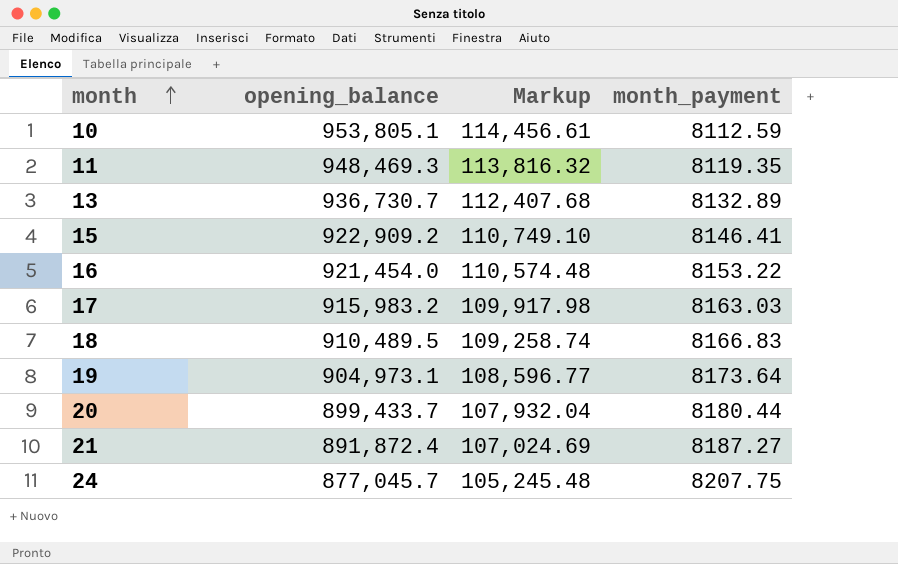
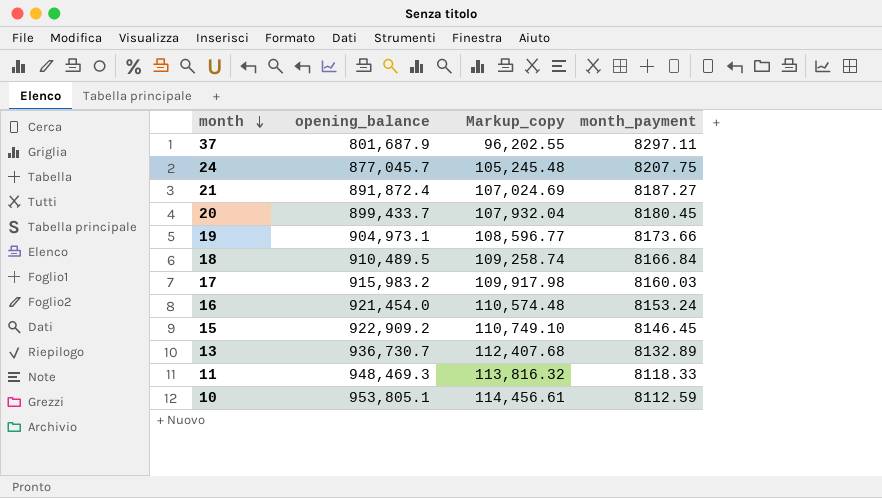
row order: month ascending -> month descending
column name: Markup -> Markup_copy
row 37: none -> 801,687.9 | 96,202.55 | 8297.11
20 | month_payment: 8180.44 -> 8180.45
19 | month_payment: 8173.64 -> 8173.66
18 | month_payment: 8166.83 -> 8166.84
17 | month_payment: 8163.03 -> 8160.03
16 | month_payment: 8153.22 -> 8153.24
15 | month_payment: 8146.41 -> 8146.45
11 | month_payment: 8119.35 -> 8118.33

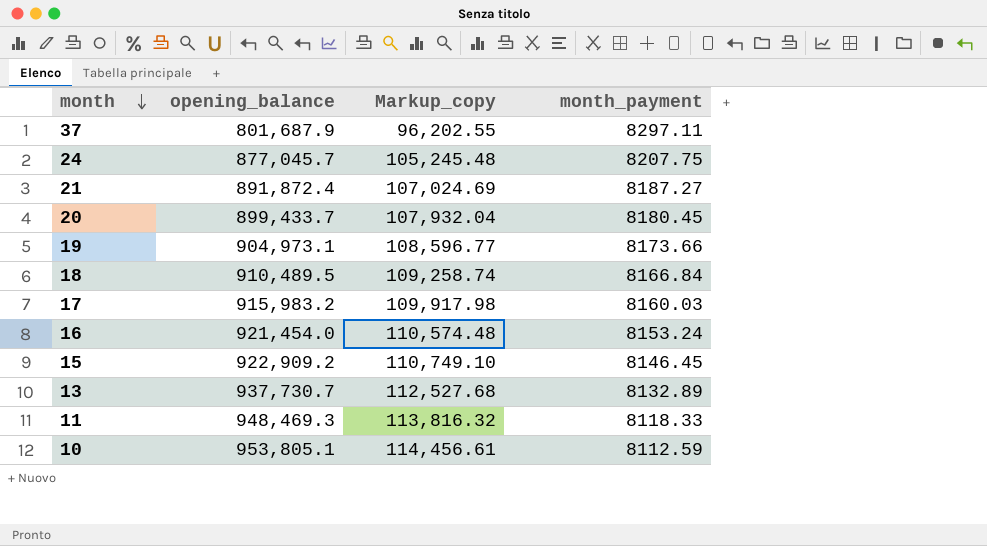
13 | opening_balance: 936,730.7 -> 937,730.7
13 | Markup_copy: 112,407.68 -> 112,527.68

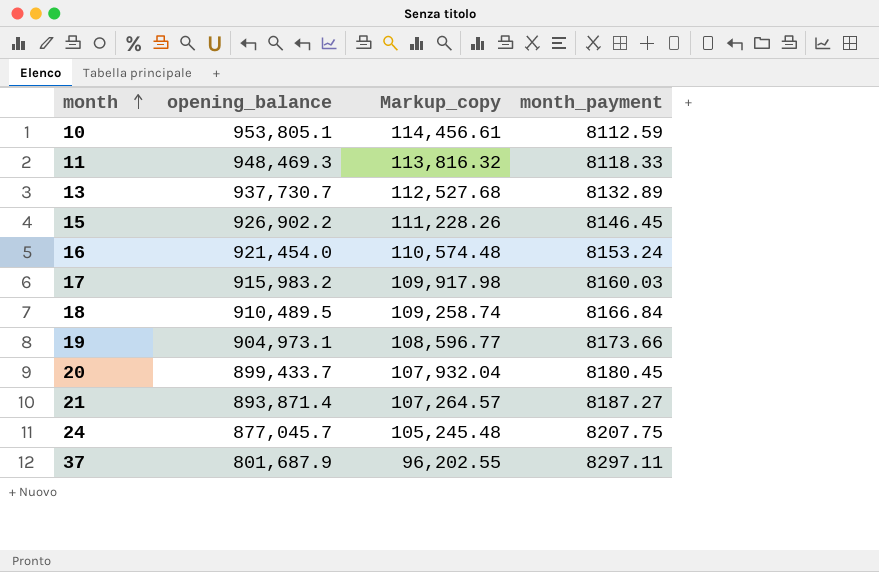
row order: month descending -> month ascending
15 | opening_balance: 922,909.2 -> 926,902.2
15 | Markup_copy: 110,749.10 -> 111,228.26
21 | opening_balance: 891,872.4 -> 893,871.4
21 | Markup_copy: 107,024.69 -> 107,264.57

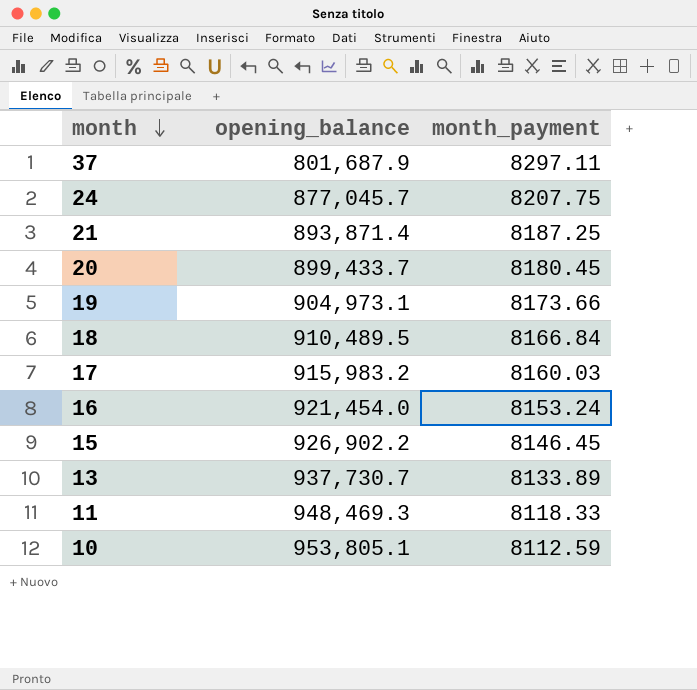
row order: month ascending -> month descending
column Markup_copy | formula: [opening_balance] * 0.12 -> none
21 | month_payment: 8187.27 -> 8187.25
13 | month_payment: 8132.89 -> 8133.89

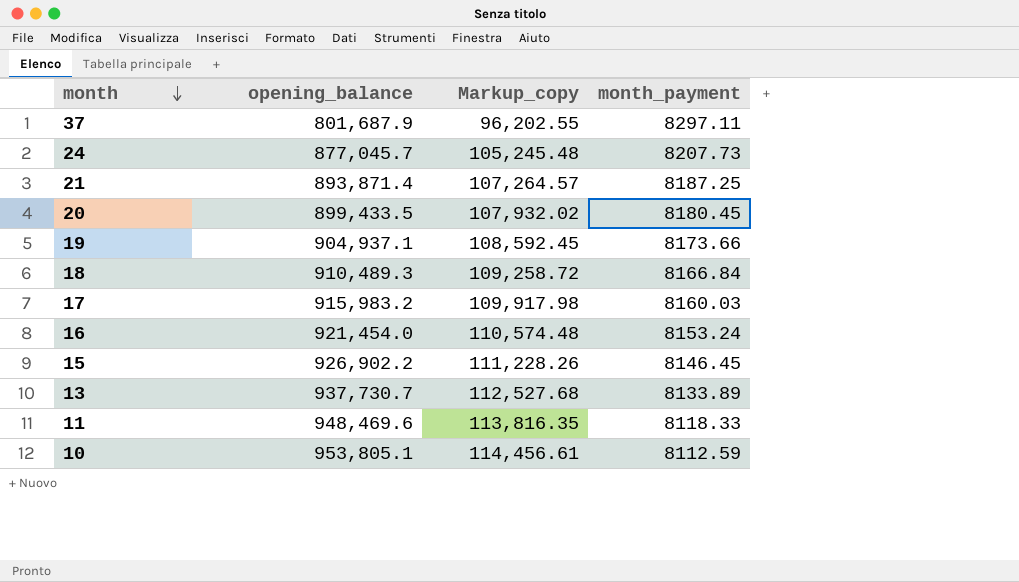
column Markup_copy | formula: none -> [opening_balance] * 0.12
24 | month_payment: 8207.75 -> 8207.73
20 | opening_balance: 899,433.7 -> 899,433.5
19 | opening_balance: 904,973.1 -> 904,937.1
18 | opening_balance: 910,489.5 -> 910,489.3
11 | opening_balance: 948,469.3 -> 948,469.6

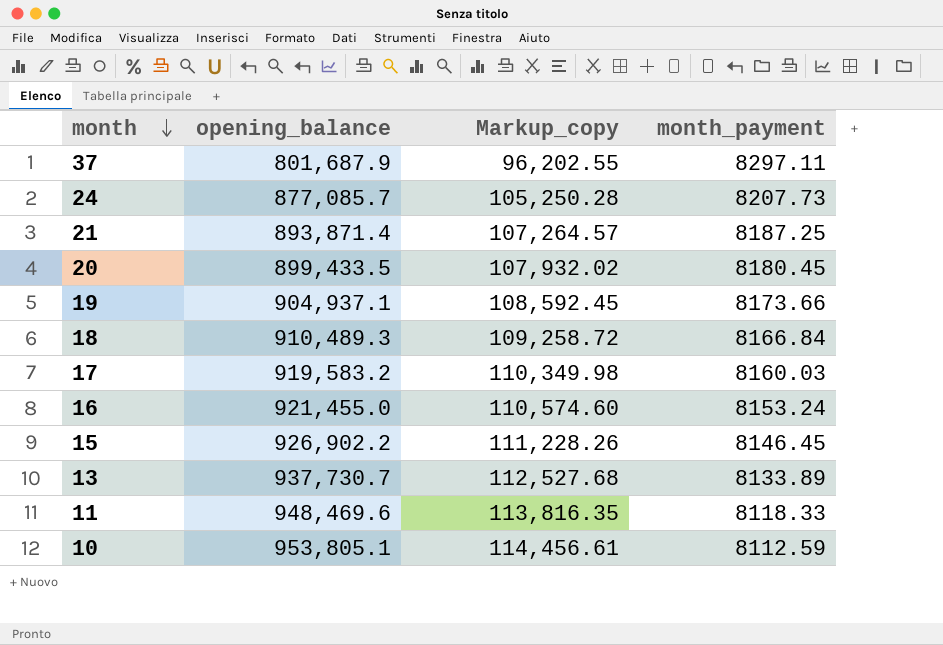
24 | opening_balance: 877,045.7 -> 877,085.7
24 | Markup_copy: 105,245.48 -> 105,250.28
17 | opening_balance: 915,983.2 -> 919,583.2
17 | Markup_copy: 109,917.98 -> 110,349.98
16 | opening_balance: 921,454.0 -> 921,455.0
16 | Markup_copy: 110,574.48 -> 110,574.60

